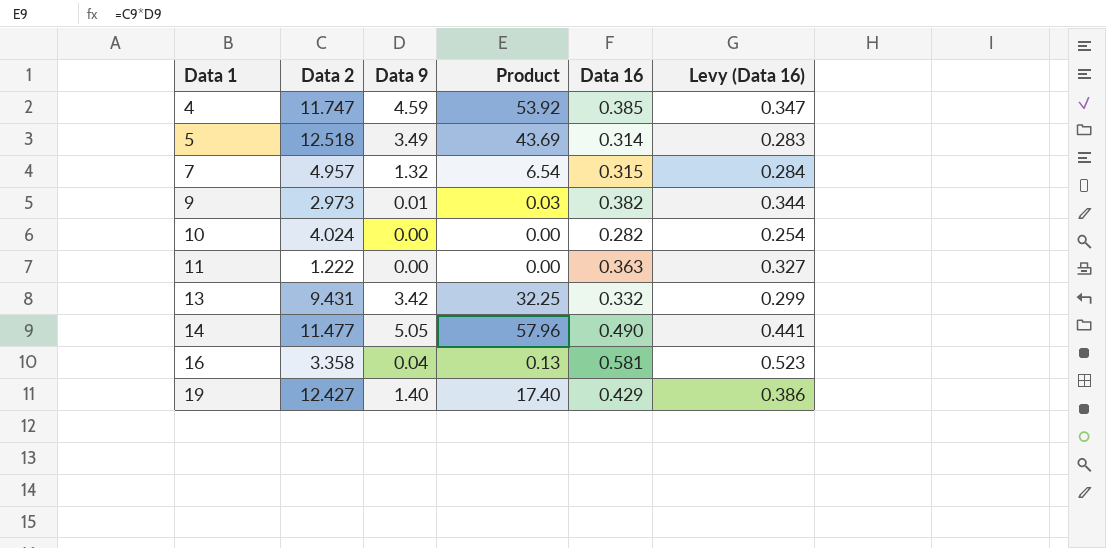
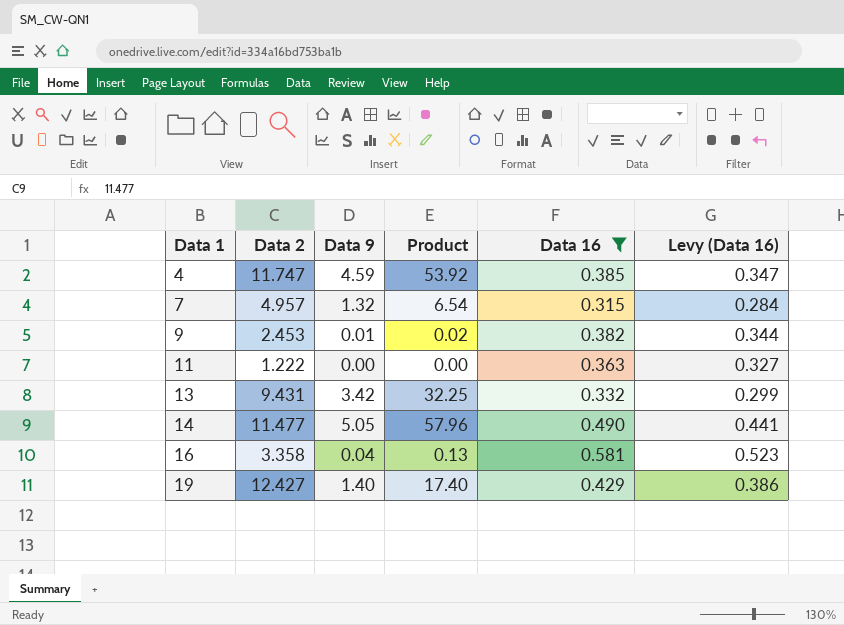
filter: none -> Data 16 >= 0.315
9 | Data 2: 2.973 -> 2.453
9 | Product: 0.03 -> 0.02

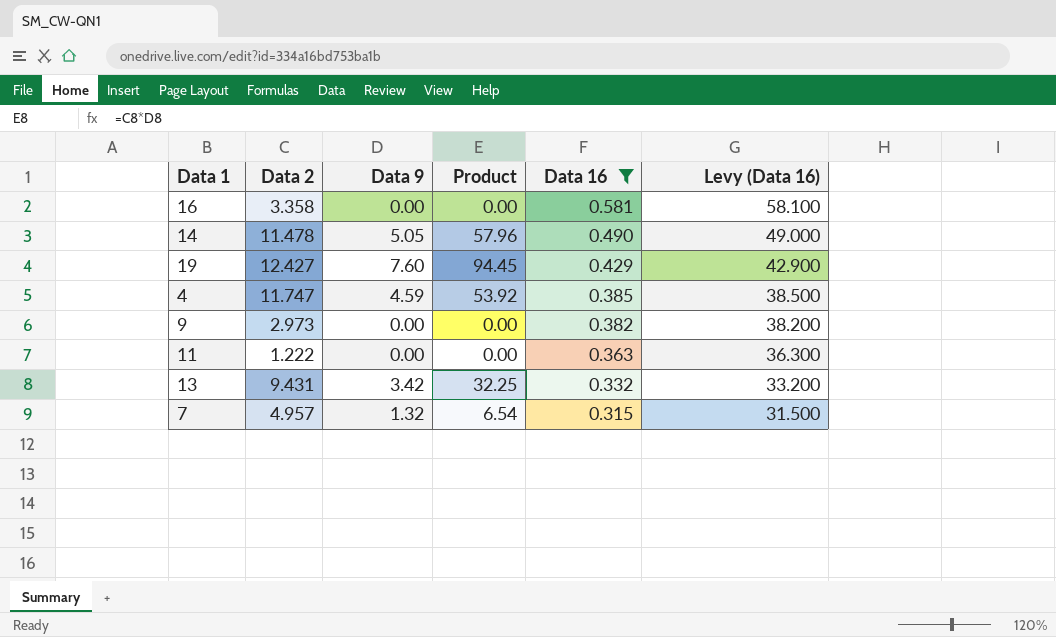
row order: Data 1 ascending -> Data 16 descending
column Levy (Data 16) | formula: [Data 16] * 0.9 -> [Data 16] * 100
16 | Data 9: 0.04 -> 0.00
16 | Product: 0.13 -> 0.00
14 | Data 2: 11.477 -> 11.478
19 | Data 9: 1.40 -> 7.60
19 | Product: 17.40 -> 94.45
9 | Data 2: 2.453 -> 2.973
9 | Data 9: 0.01 -> 0.00
9 | Product: 0.02 -> 0.00

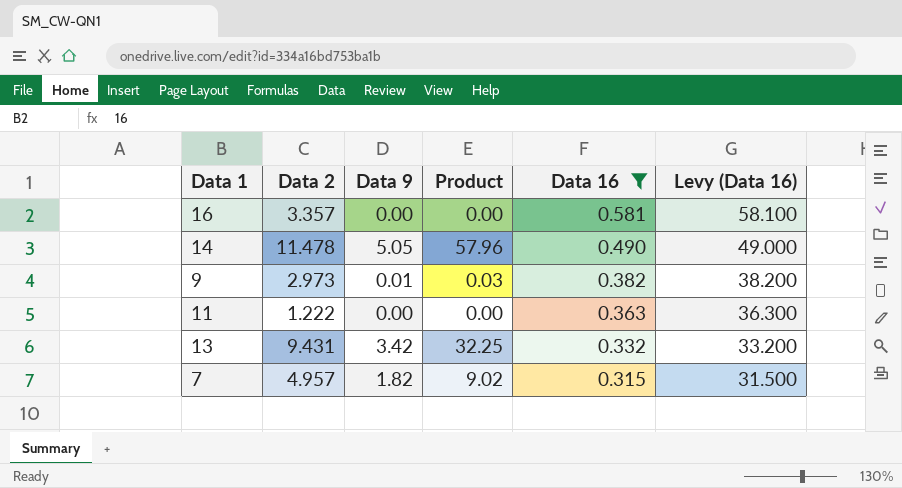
row 19: 12.427 | 7.60 | 94.45 | 0.429 | 42.900 -> none
row 4: 11.747 | 4.59 | 53.92 | 0.385 | 38.500 -> none
16 | Data 2: 3.358 -> 3.357
9 | Data 9: 0.00 -> 0.01
9 | Product: 0.00 -> 0.03
7 | Data 9: 1.32 -> 1.82
7 | Product: 6.54 -> 9.02

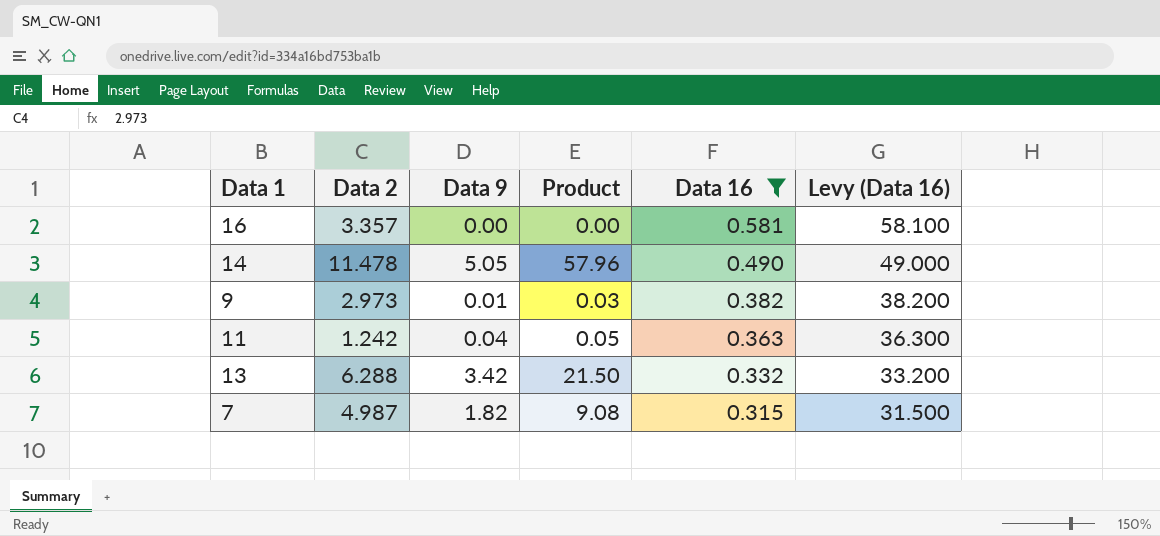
11 | Data 2: 1.222 -> 1.242
11 | Data 9: 0.00 -> 0.04
11 | Product: 0.00 -> 0.05
13 | Data 2: 9.431 -> 6.288
13 | Product: 32.25 -> 21.50
7 | Data 2: 4.957 -> 4.987
7 | Product: 9.02 -> 9.08

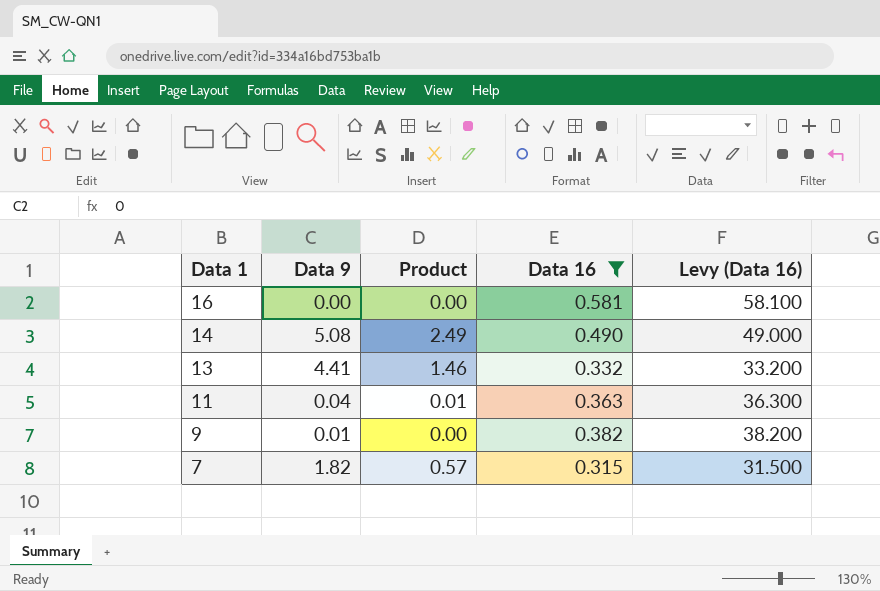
row order: Data 16 descending -> Data 1 descending
column Data 2 | position: 2 -> none
column Product | formula: [Data 2] * [Data 9] -> [Data 9] * [Data 16]
14 | Data 9: 5.05 -> 5.08
13 | Data 9: 3.42 -> 4.41

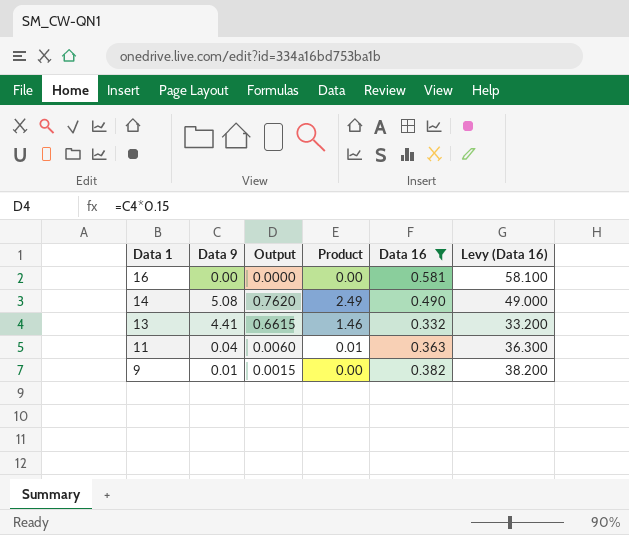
column Output | formula: none -> [Data 9] * 0.15
row 7: 1.82 | 0.57 | 0.315 | 31.500 -> none

